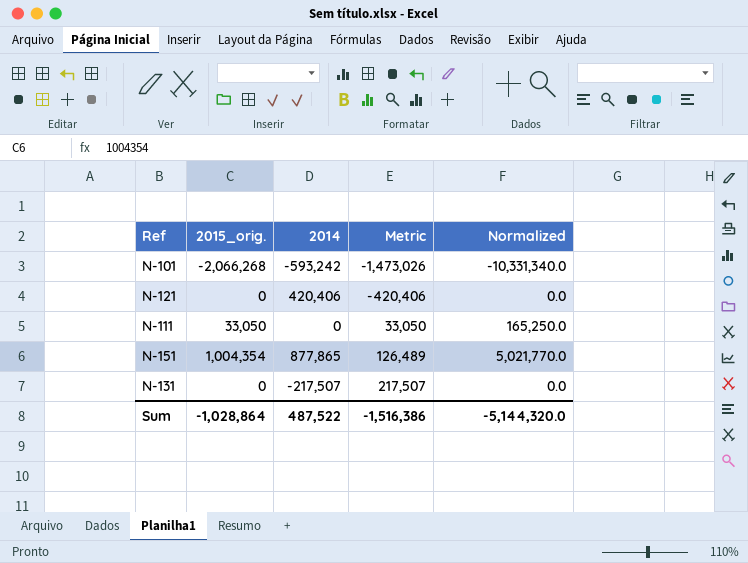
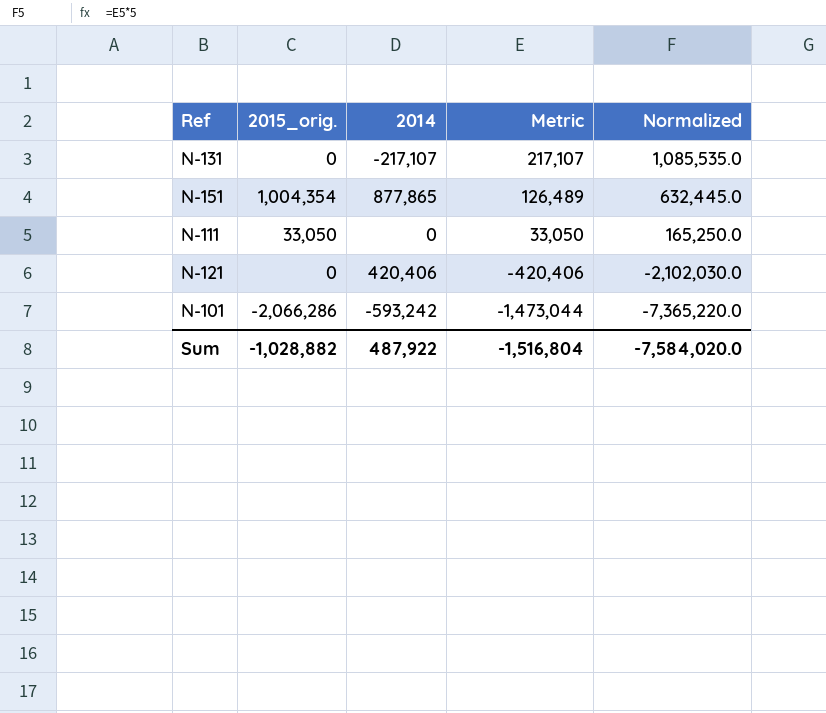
row order: Metric ascending -> Metric descending
column Normalized | formula: [2015_orig.] * 5 -> [Metric] * 5
N-131 | 2014: -217,507 -> -217,107
N-131 | Metric: 217,507 -> 217,107
N-101 | 2015_orig.: -2,066,268 -> -2,066,286
N-101 | Metric: -1,473,026 -> -1,473,044
Sum | 2015_orig.: -1,028,864 -> -1,028,882
Sum | 2014: 487,522 -> 487,922
Sum | Metric: -1,516,386 -> -1,516,804
Sum | Normalized: -5,144,320.0 -> -7,584,020.0

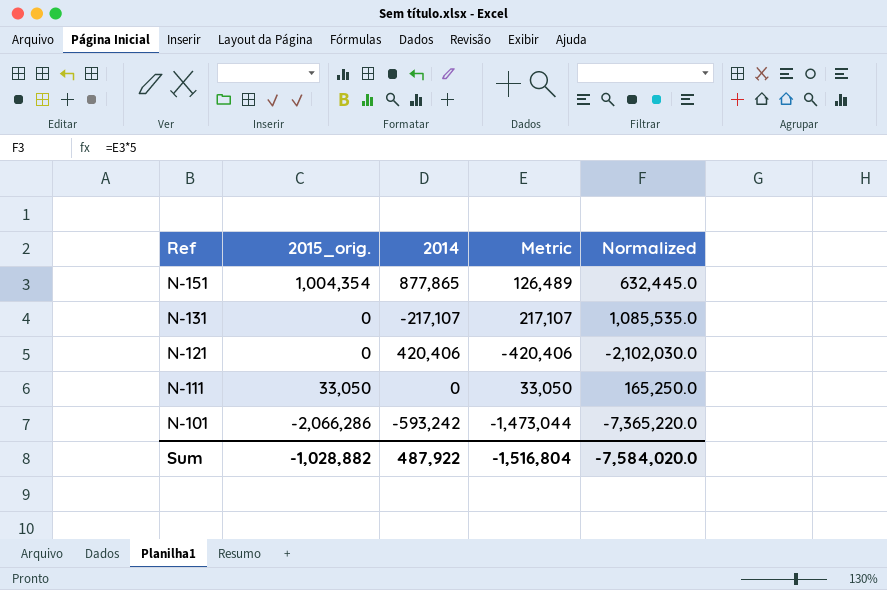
row order: Metric descending -> Ref descending

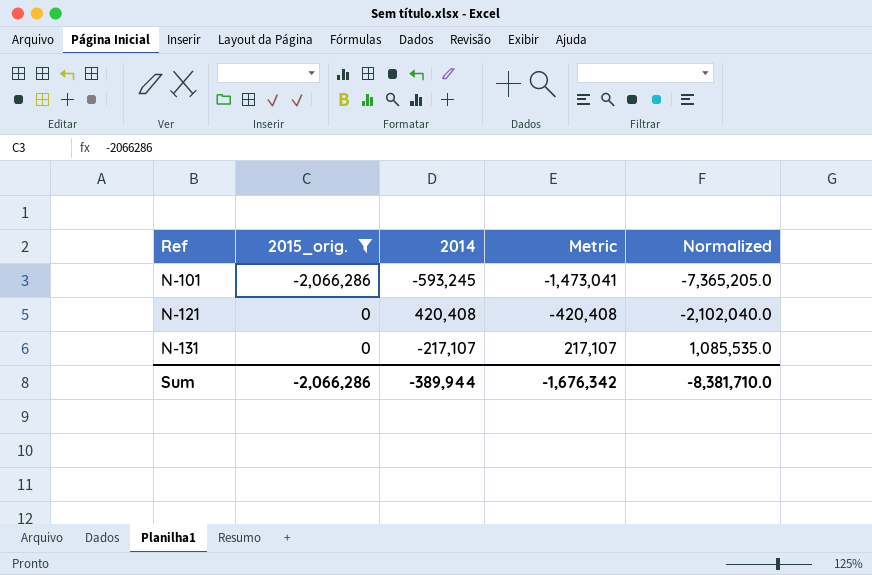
filter: none -> 2015_orig. <= 0
row order: Ref descending -> Ref ascending
N-101 | 2014: -593,242 -> -593,245
N-101 | Metric: -1,473,044 -> -1,473,041
N-101 | Normalized: -7,365,220.0 -> -7,365,205.0
N-121 | 2014: 420,406 -> 420,408
N-121 | Metric: -420,406 -> -420,408
N-121 | Normalized: -2,102,030.0 -> -2,102,040.0
Sum | 2015_orig.: -1,028,882 -> -2,066,286
Sum | 2014: 487,922 -> -389,944
Sum | Metric: -1,516,804 -> -1,676,342
Sum | Normalized: -7,584,020.0 -> -8,381,710.0

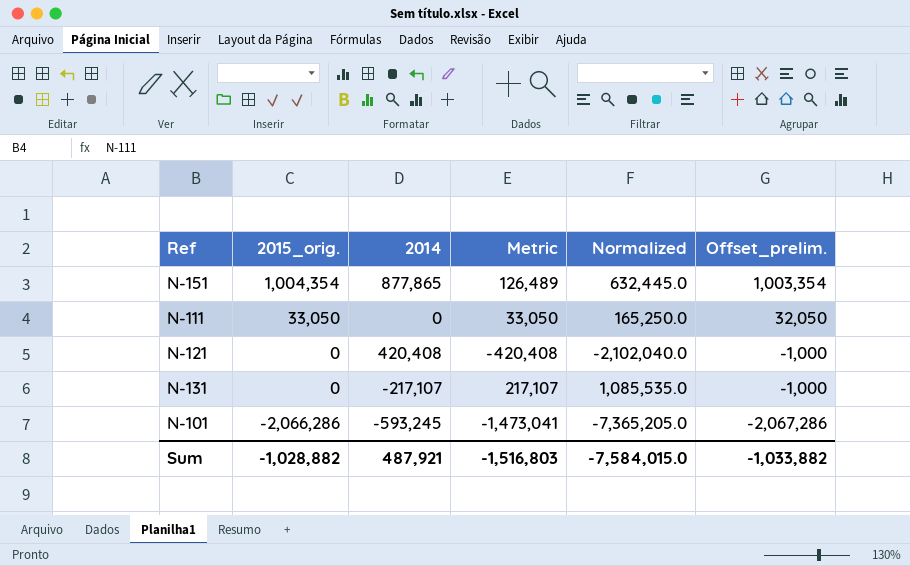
filter: 2015_orig. <= 0 -> none
row order: Ref ascending -> 2015_orig. descending
column Offset_prelim. | formula: none -> [2015_orig.] - 1000
Sum | 2015_orig.: -2,066,286 -> -1,028,882
Sum | 2014: -389,944 -> 487,921
Sum | Metric: -1,676,342 -> -1,516,803
Sum | Normalized: -8,381,710.0 -> -7,584,015.0

